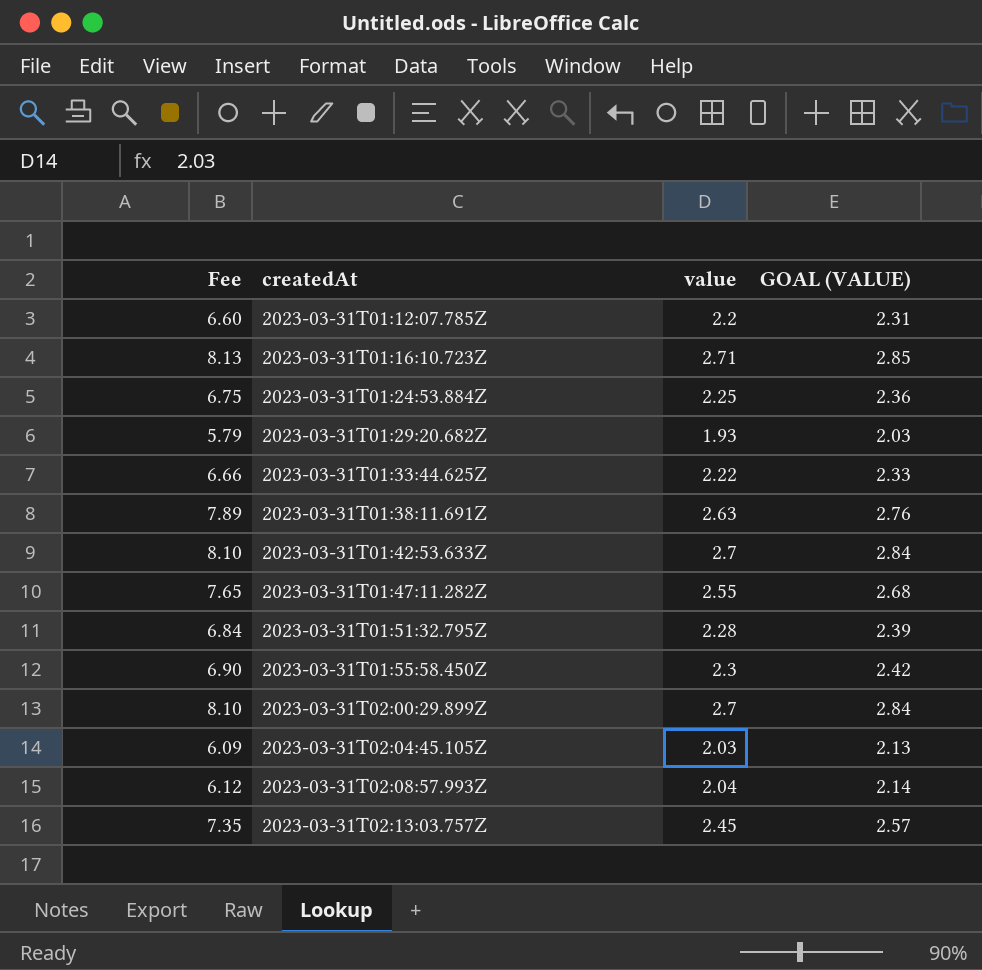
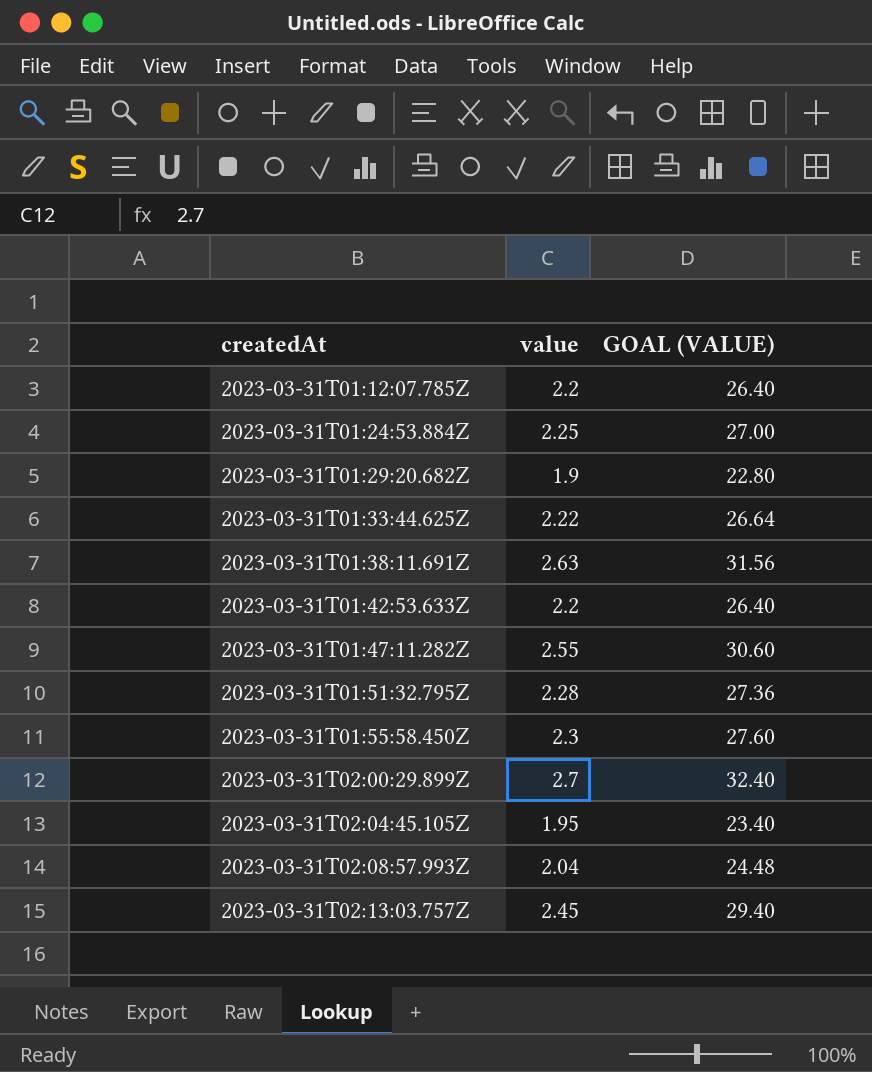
column Fee | formula: [value] * 3 -> none
column GOAL (VALUE) | formula: [value] * 1.05 -> [value] * 12
row 2023-03-31T01:16:10.723Z: 8.13 | 2.71 | 2.85 -> none
2023-03-31T01:29:20.682Z | value: 1.93 -> 1.9
2023-03-31T01:42:53.633Z | value: 2.7 -> 2.2
2023-03-31T02:04:45.105Z | value: 2.03 -> 1.95

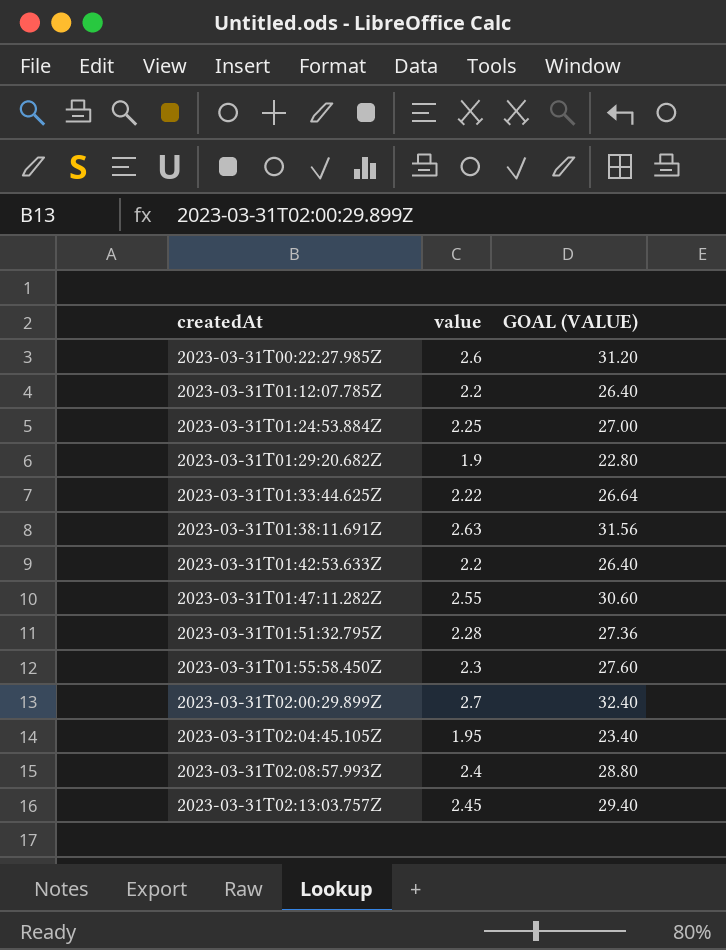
row 2023-03-31T00:22:27.985Z: none -> 2.6 | 31.20
2023-03-31T02:08:57.993Z | value: 2.04 -> 2.4
2023-03-31T02:08:57.993Z | GOAL (VALUE): 24.48 -> 28.80

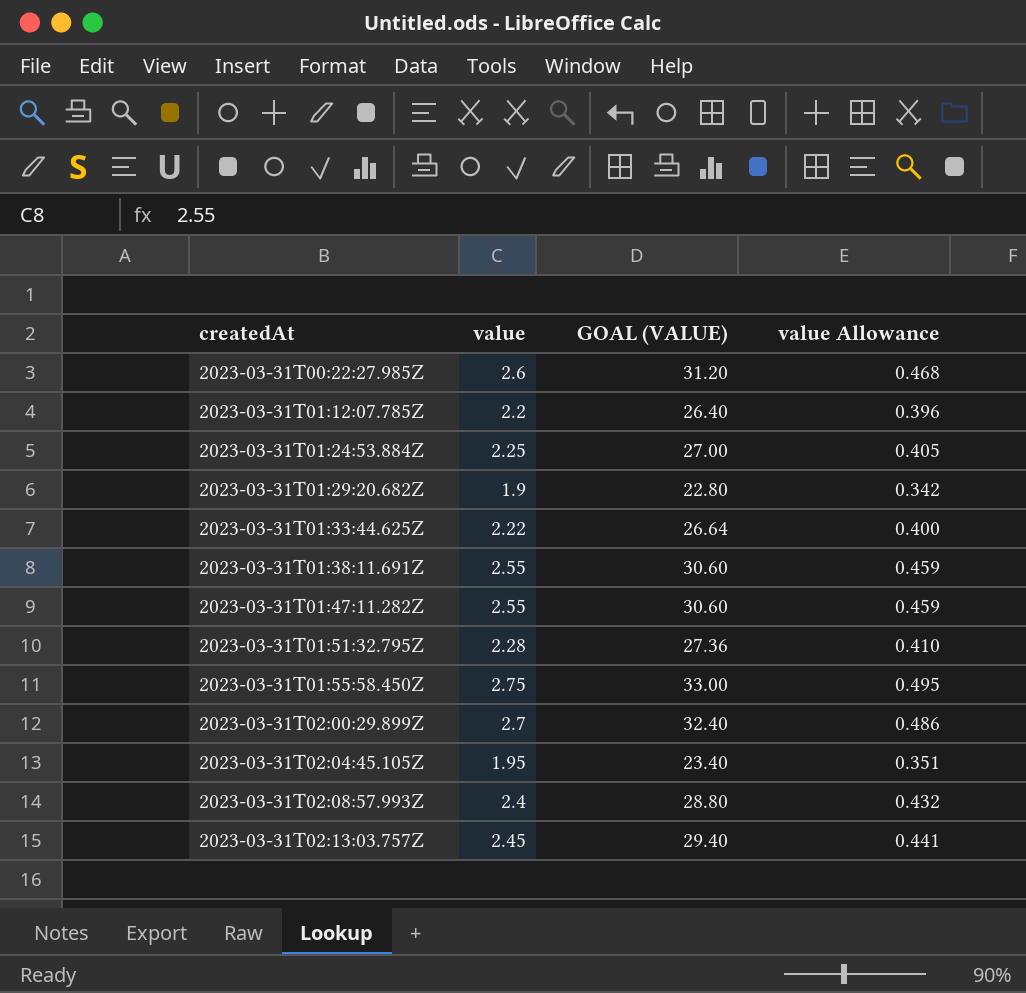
column value Allowance | formula: none -> [value] * 0.18
row 2023-03-31T01:42:53.633Z: 2.2 | 26.40 -> none
2023-03-31T01:38:11.691Z | value: 2.63 -> 2.55
2023-03-31T01:38:11.691Z | GOAL (VALUE): 31.56 -> 30.60
2023-03-31T01:55:58.450Z | value: 2.3 -> 2.75
2023-03-31T01:55:58.450Z | GOAL (VALUE): 27.60 -> 33.00

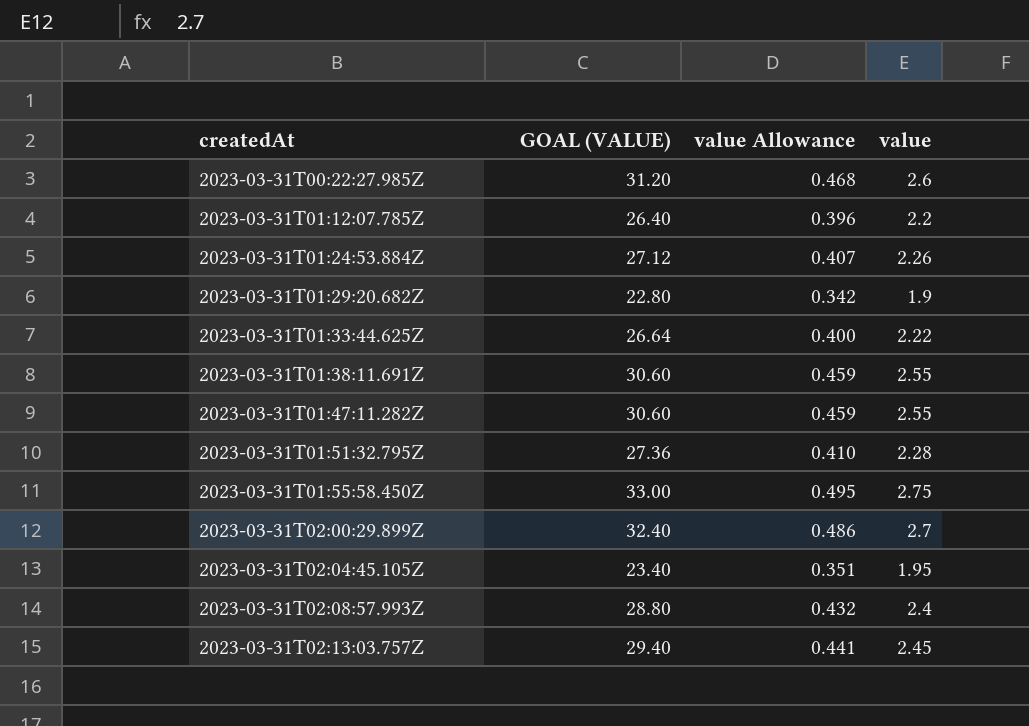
column value | position: 2 -> 4
2023-03-31T01:24:53.884Z | GOAL (VALUE): 27.00 -> 27.12
2023-03-31T01:24:53.884Z | value Allowance: 0.405 -> 0.407
2023-03-31T01:24:53.884Z | value: 2.25 -> 2.26

